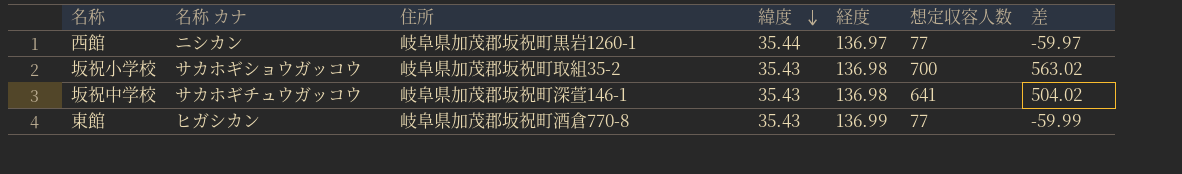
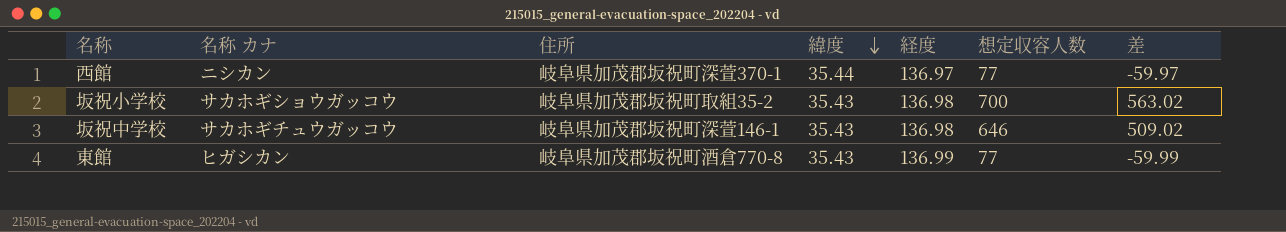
西館 | 住所: 岐阜県加茂郡坂祝町黒岩1260-1 -> 岐阜県加茂郡坂祝町深萱370-1
坂祝中学校 | 想定収容人数: 641 -> 646
坂祝中学校 | 差: 504.02 -> 509.02

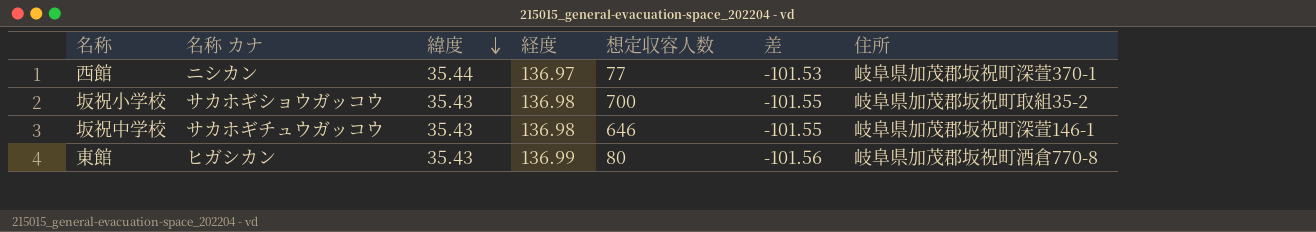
column 差 | formula: [想定収容人数] - [経度] -> [緯度] - [経度]
column 住所 | position: 3 -> 7
東館 | 想定収容人数: 77 -> 80

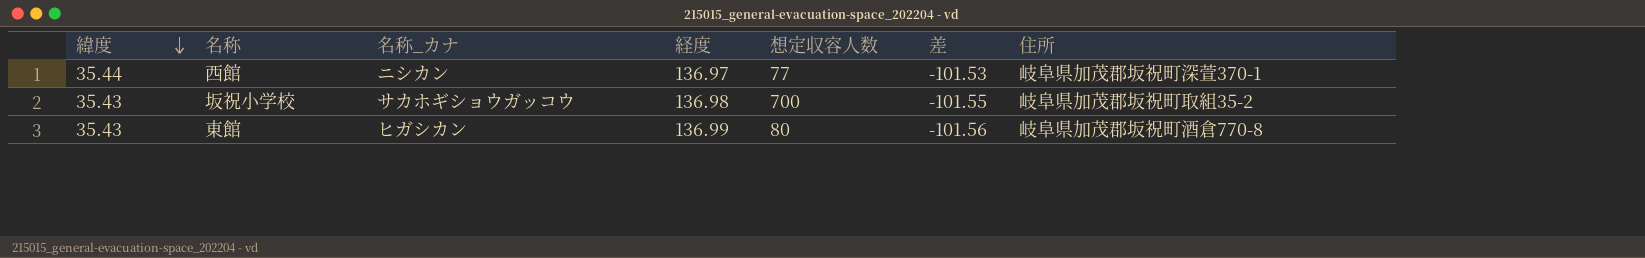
column 緯度 | position: 3 -> 1
column name: 名称 カナ -> 名称_カナ
row 坂祝中学校: サカホギチュウガッコウ | 35.43 | 136.98 | 646 | -101.55 | 岐阜県加茂郡坂祝町深萱146-1 -> none

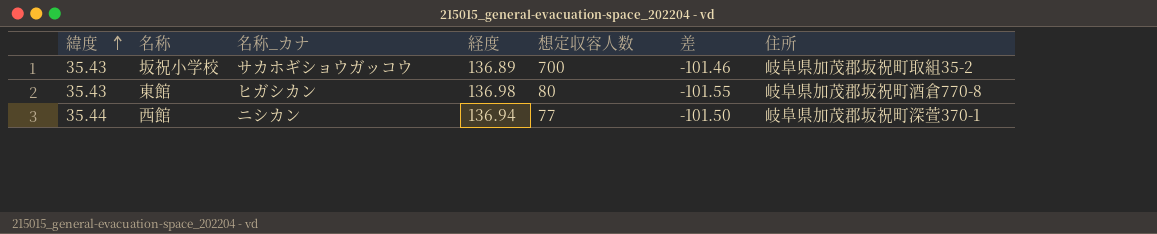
row order: 緯度 descending -> 緯度 ascending
坂祝小学校 | 経度: 136.98 -> 136.89
坂祝小学校 | 差: -101.55 -> -101.46
東館 | 経度: 136.99 -> 136.98
東館 | 差: -101.56 -> -101.55
西館 | 経度: 136.97 -> 136.94
西館 | 差: -101.53 -> -101.50

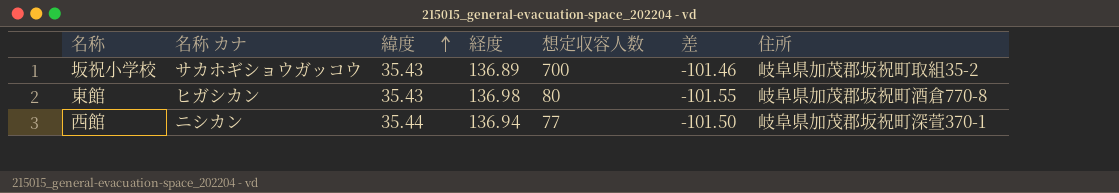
column name: 名称_カナ -> 名称 カナ
column 緯度 | position: 1 -> 3

